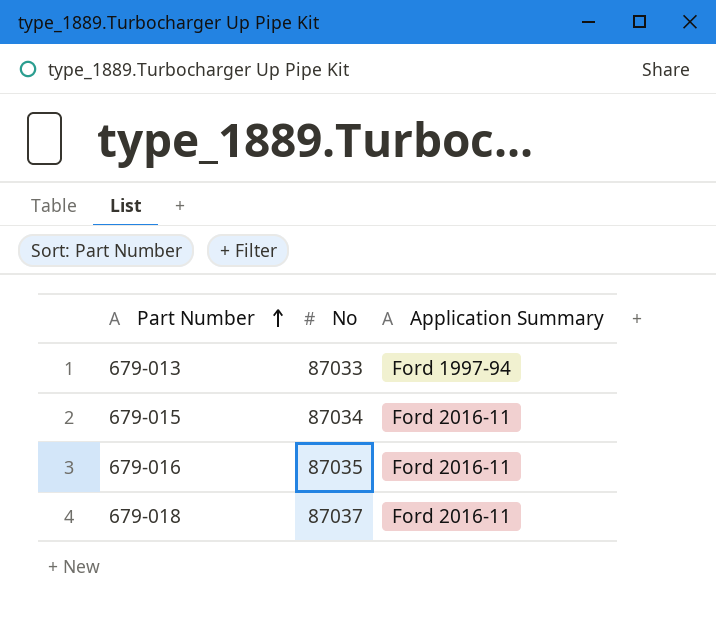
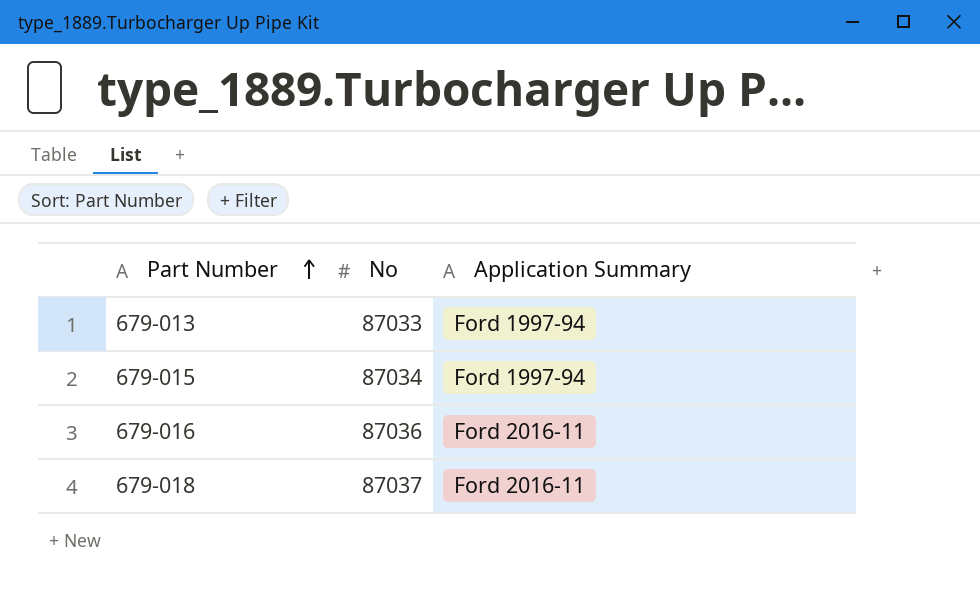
679-015 | Application Summary: Ford 2016-11 -> Ford 1997-94
679-016 | No: 87035 -> 87036

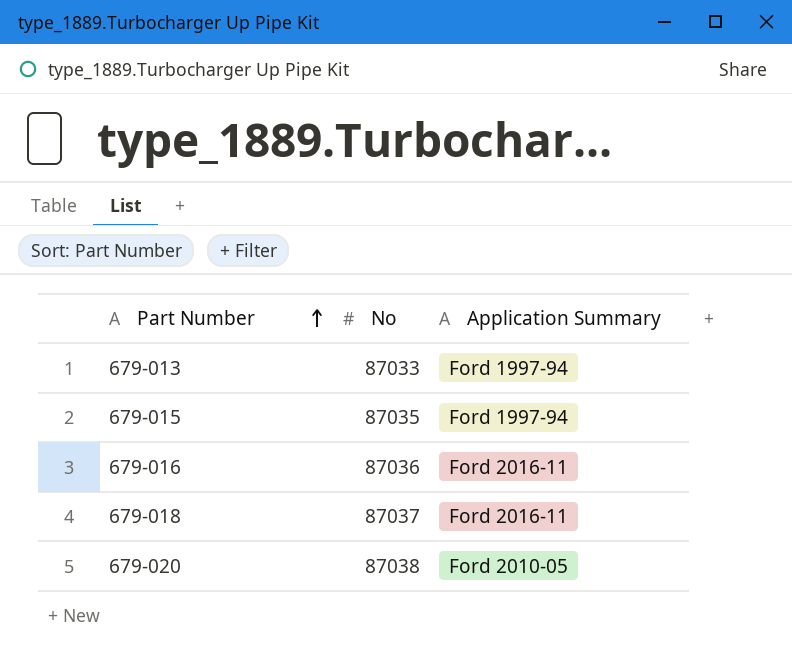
679-015 | No: 87034 -> 87035
row 679-020: none -> 87038 | Ford 2010-05

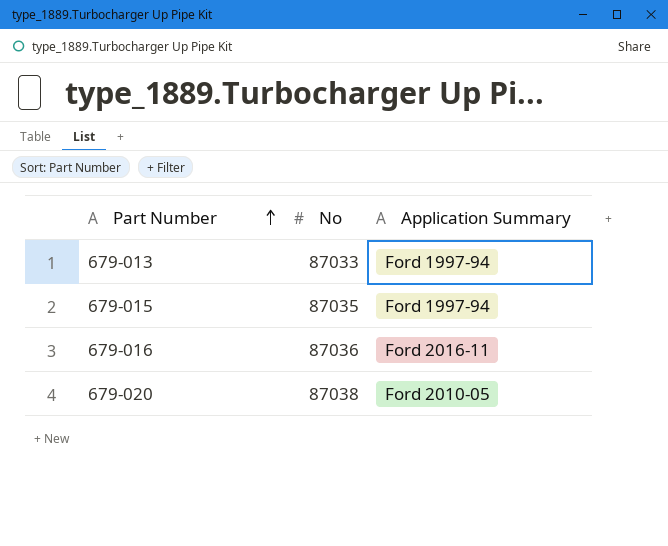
row 679-018: 87037 | Ford 2016-11 -> none

